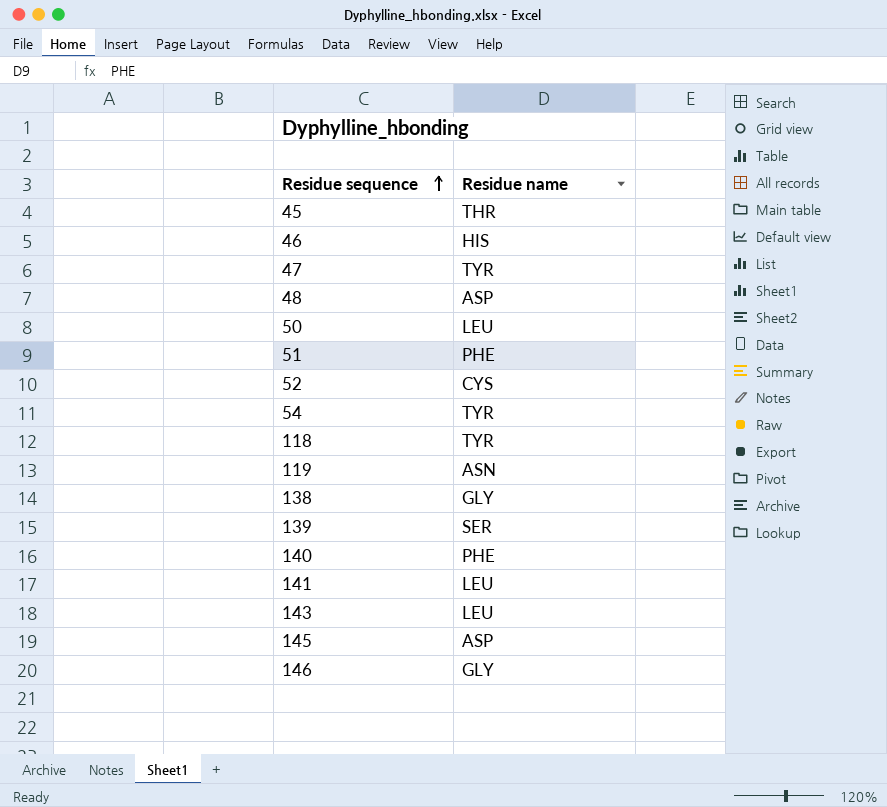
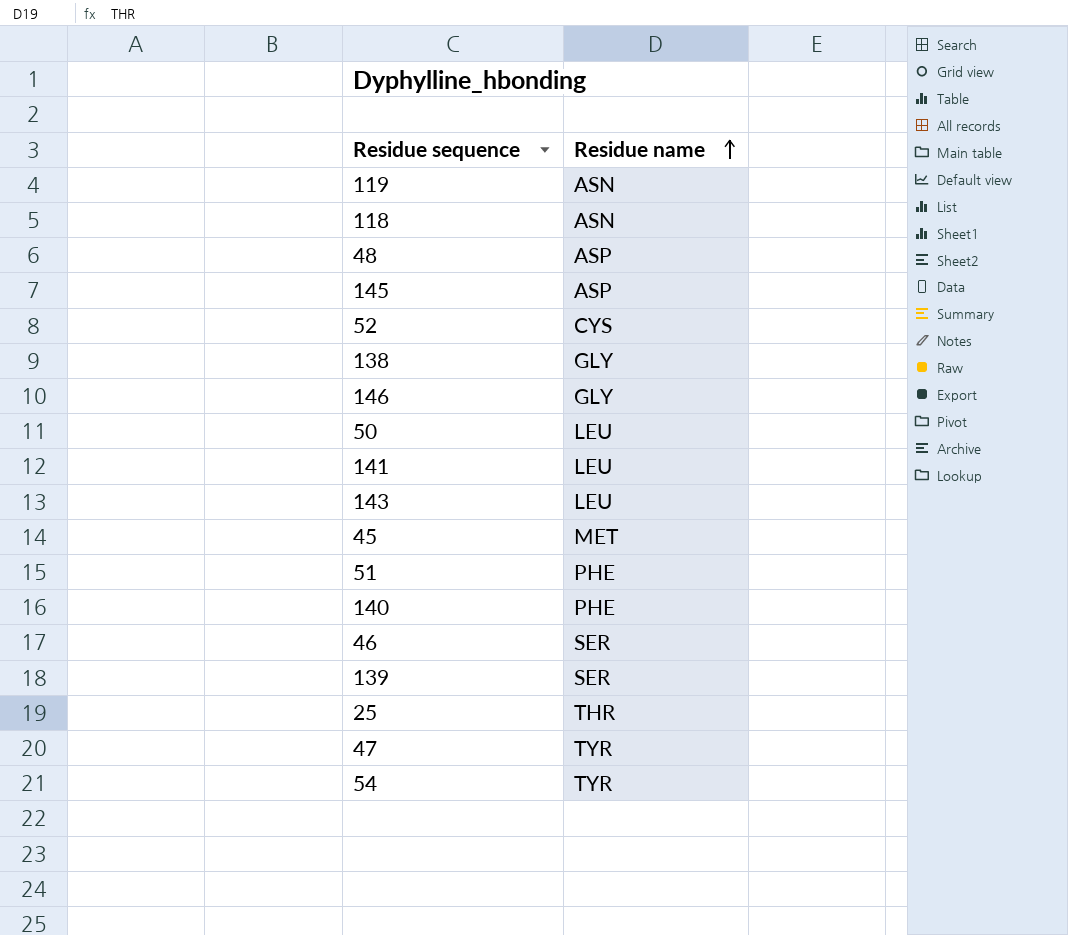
row order: Residue sequence ascending -> Residue name ascending
118 | Residue name: TYR -> ASN
45 | Residue name: THR -> MET
46 | Residue name: HIS -> SER
row 25: none -> THR

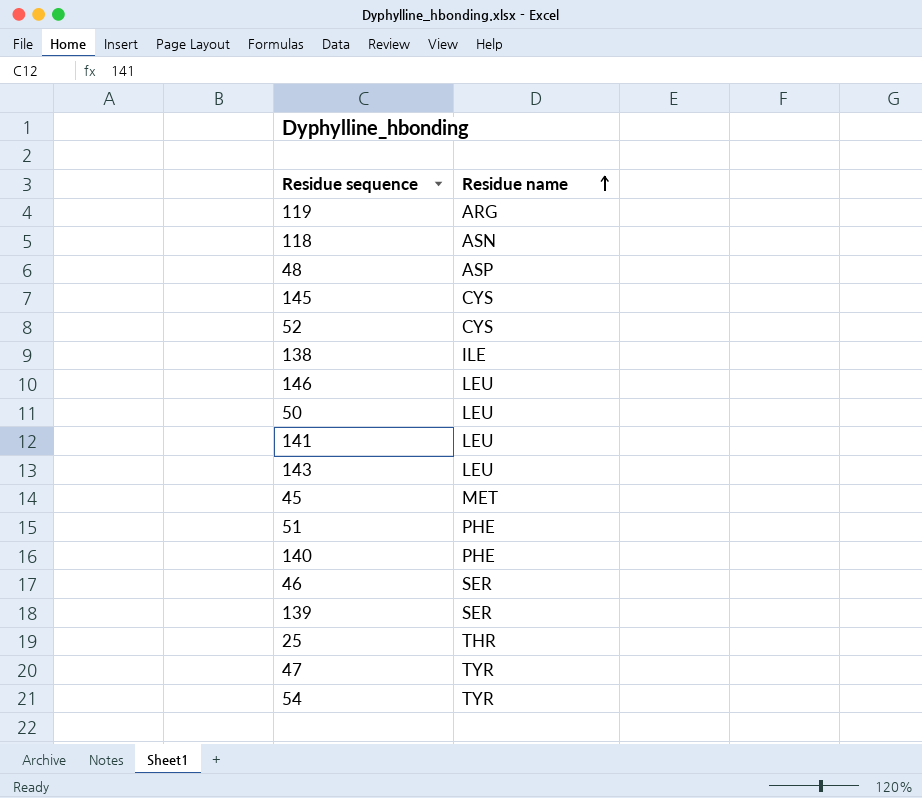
119 | Residue name: ASN -> ARG
145 | Residue name: ASP -> CYS
138 | Residue name: GLY -> ILE
146 | Residue name: GLY -> LEU

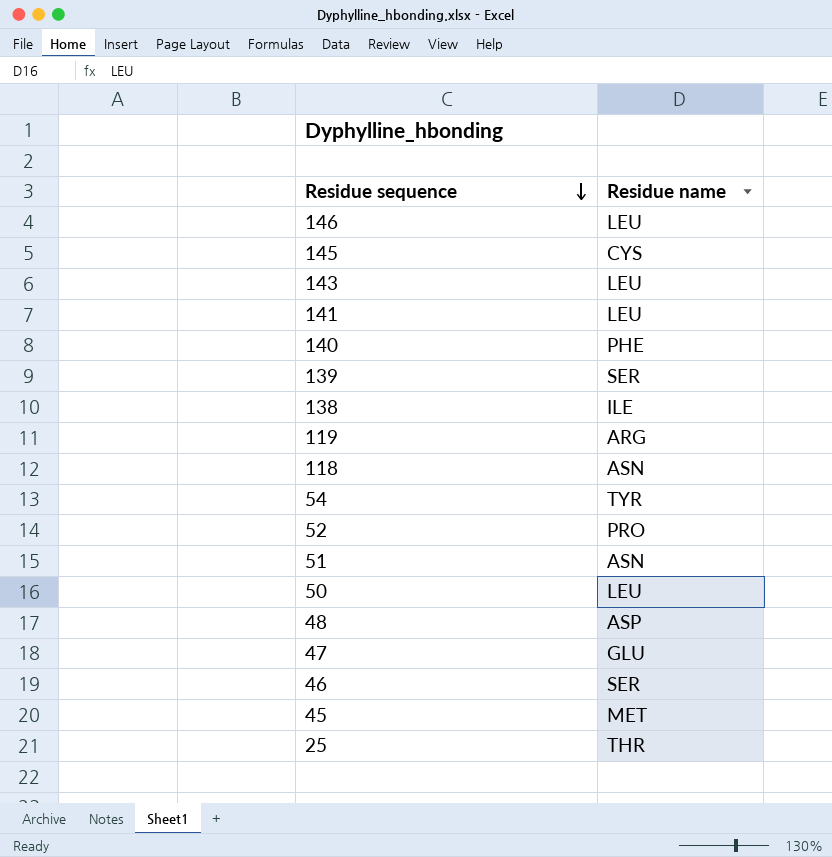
row order: Residue name ascending -> Residue sequence descending
52 | Residue name: CYS -> PRO
51 | Residue name: PHE -> ASN
47 | Residue name: TYR -> GLU

